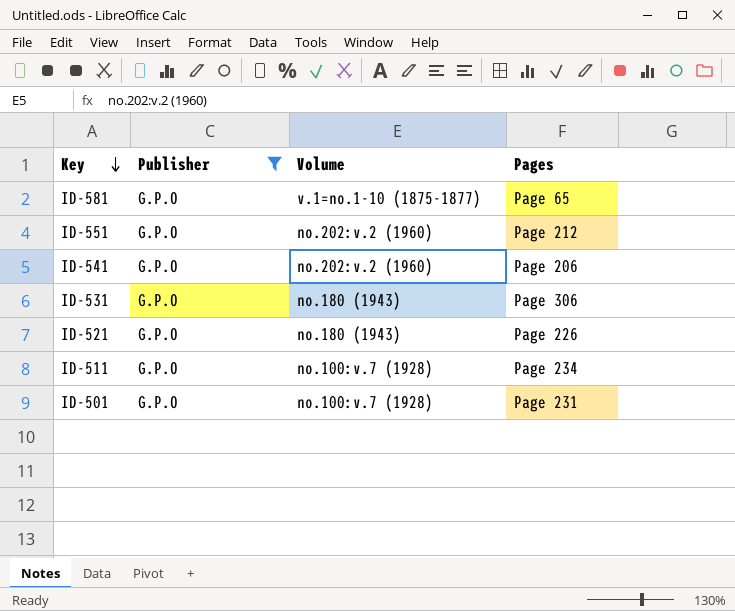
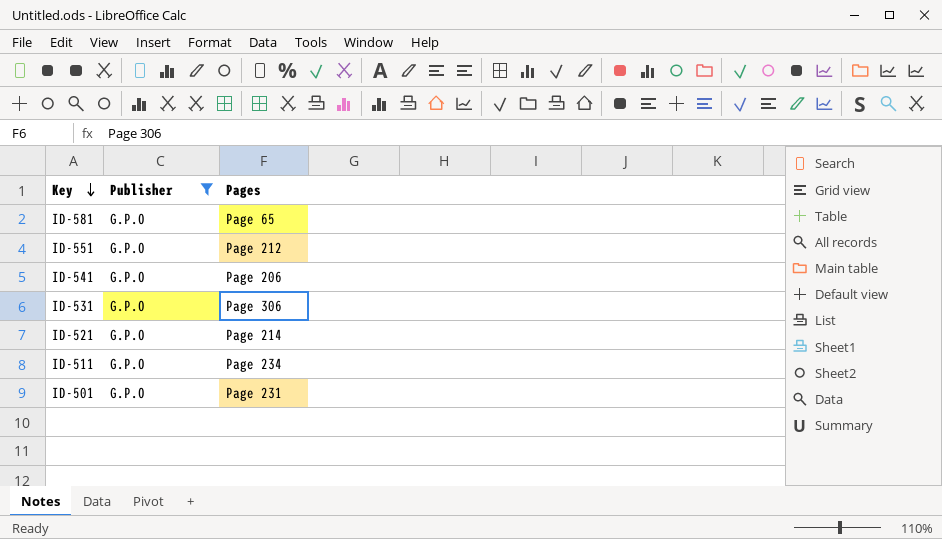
column Volume | position: 3 -> none
ID-521 | Pages: Page 226 -> Page 214

